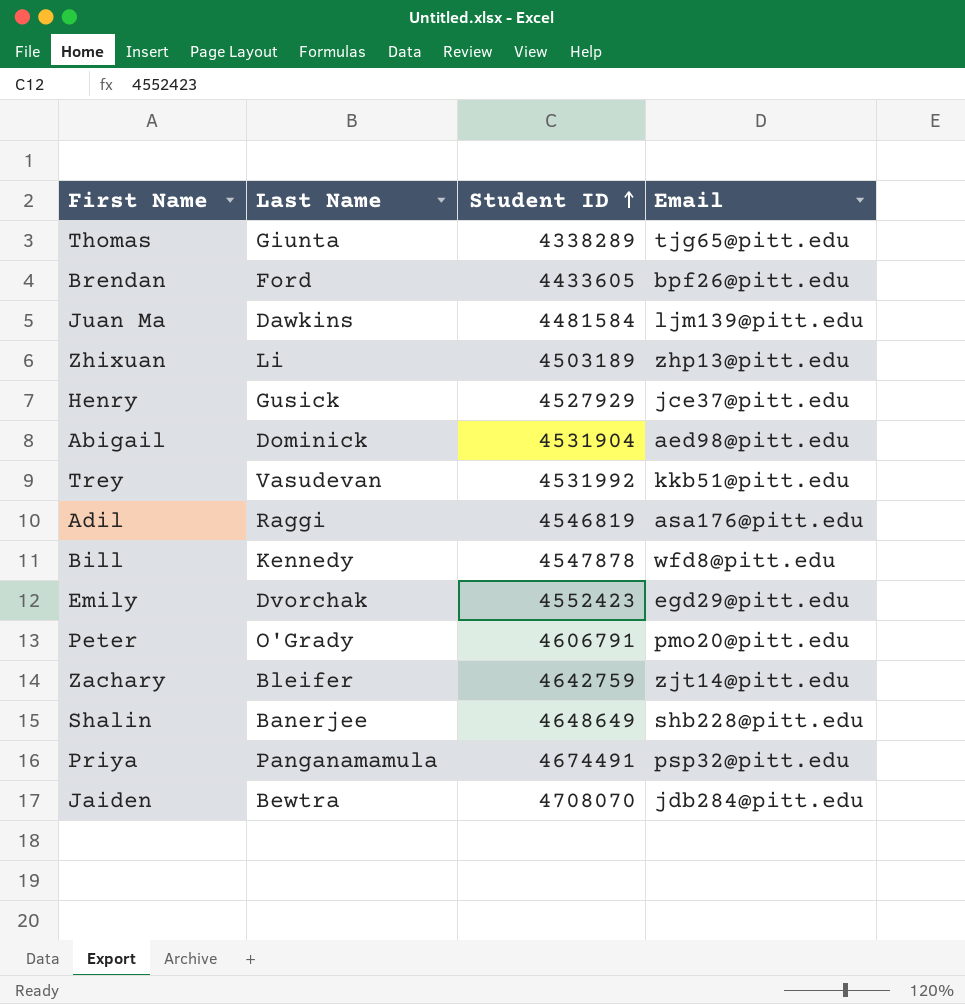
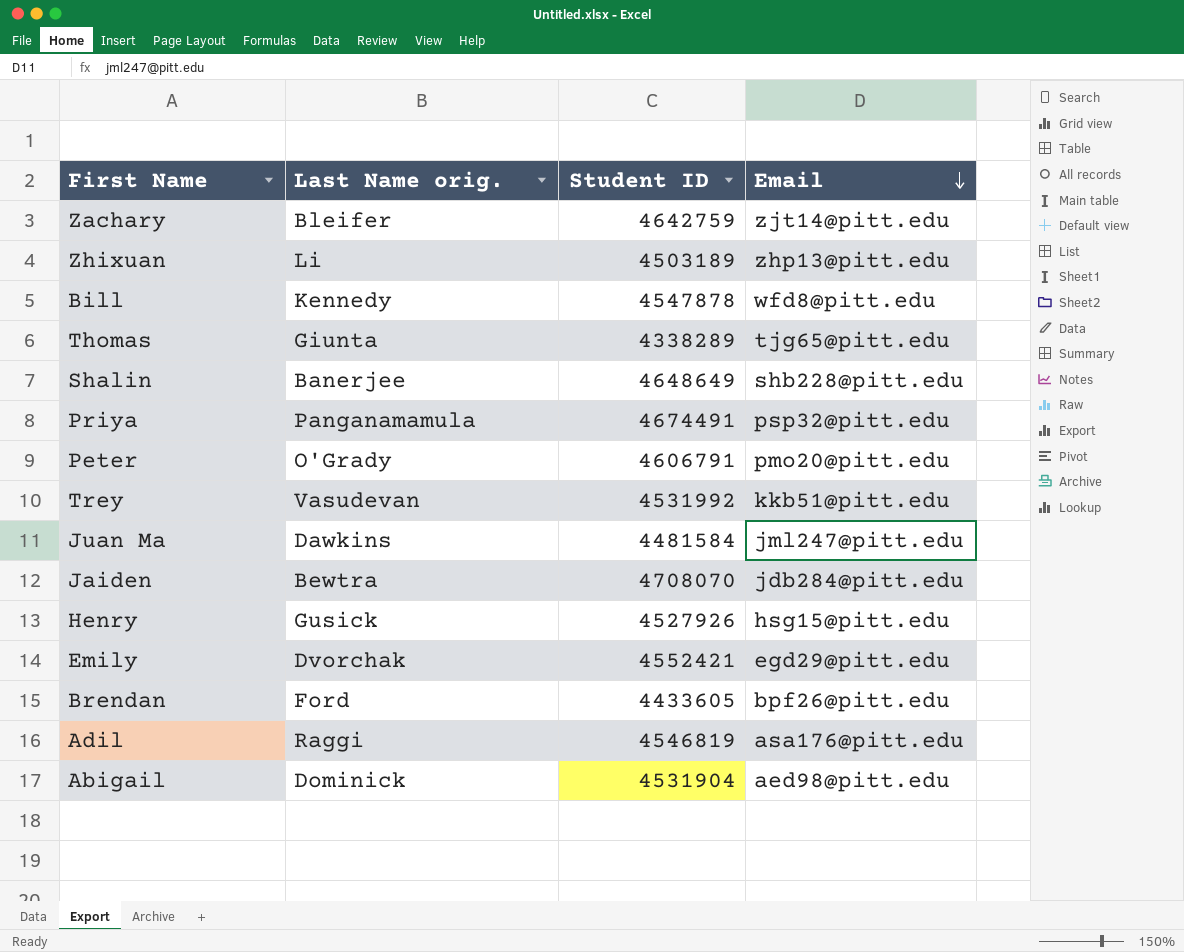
row order: Student ID ascending -> Email descending
column name: Last Name -> Last Name orig.
Juan Ma | Email: ljm139@pitt.edu -> jml247@pitt.edu
Henry | Student ID: 4527929 -> 4527926
Henry | Email: jce37@pitt.edu -> hsg15@pitt.edu
Emily | Student ID: 4552423 -> 4552421

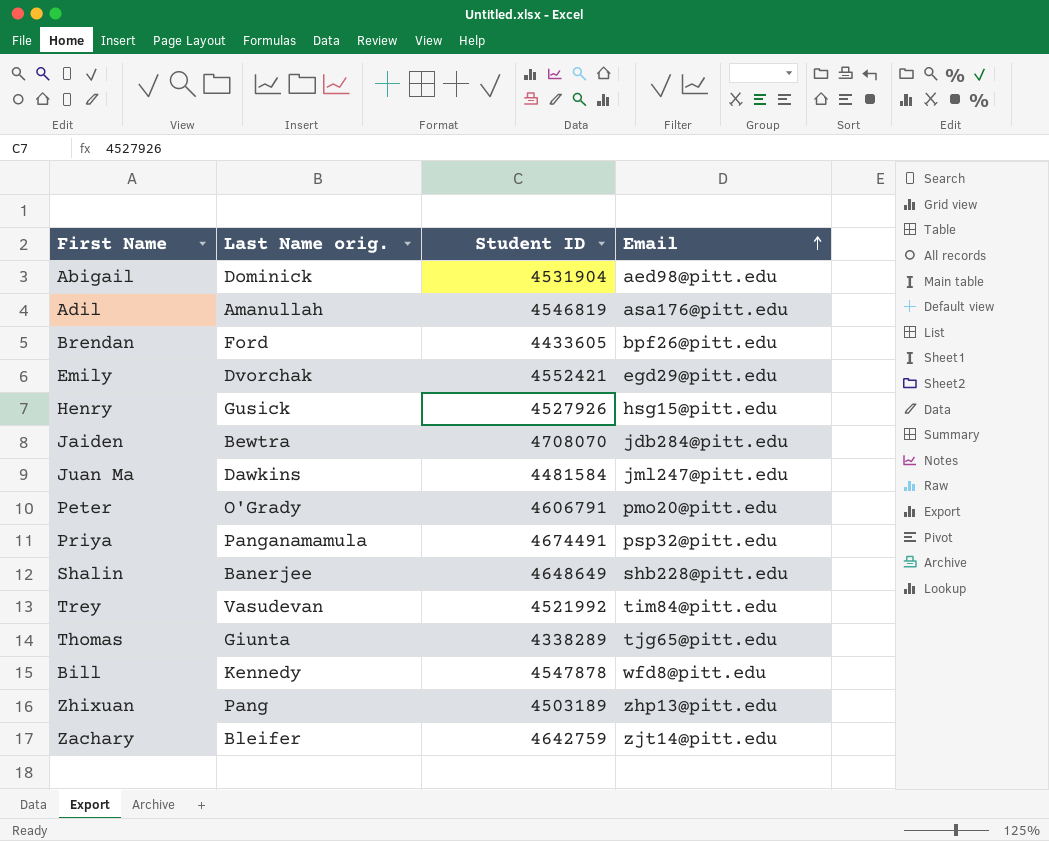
row order: Email descending -> Email ascending
Adil | Last Name orig.: Raggi -> Amanullah
Trey | Student ID: 4531992 -> 4521992
Trey | Email: kkb51@pitt.edu -> tim84@pitt.edu
Zhixuan | Last Name orig.: Li -> Pang

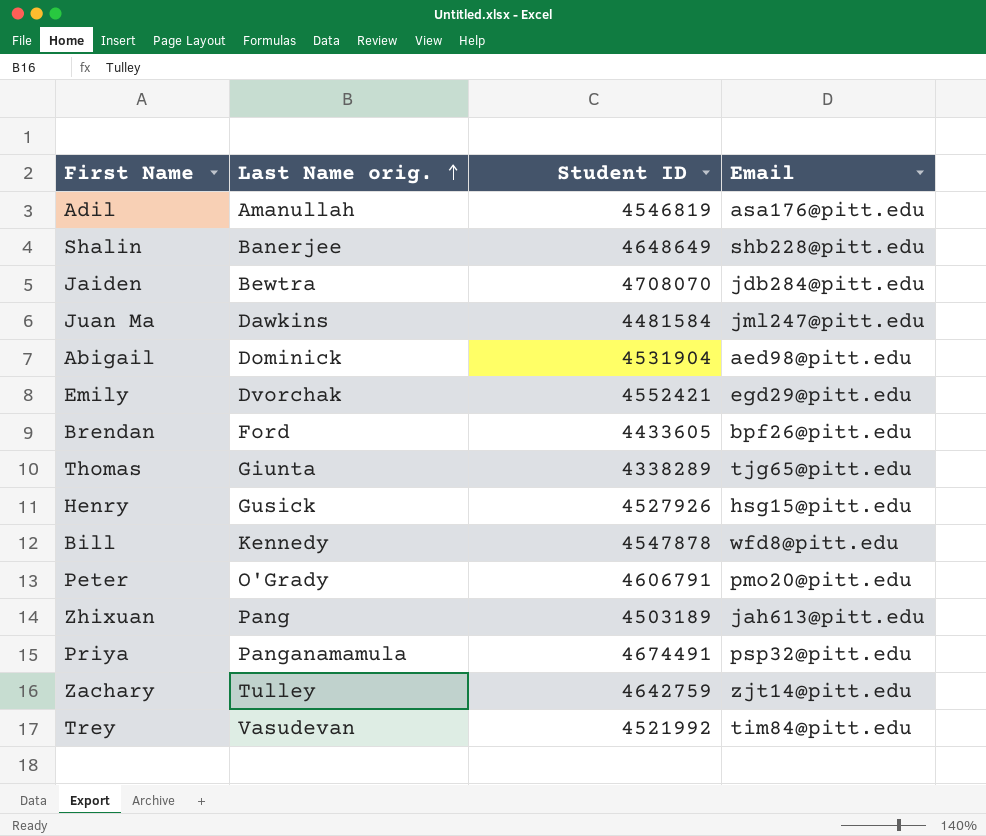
row order: Email ascending -> Last Name orig. ascending
Zhixuan | Email: zhp13@pitt.edu -> jah613@pitt.edu
Zachary | Last Name orig.: Bleifer -> Tulley

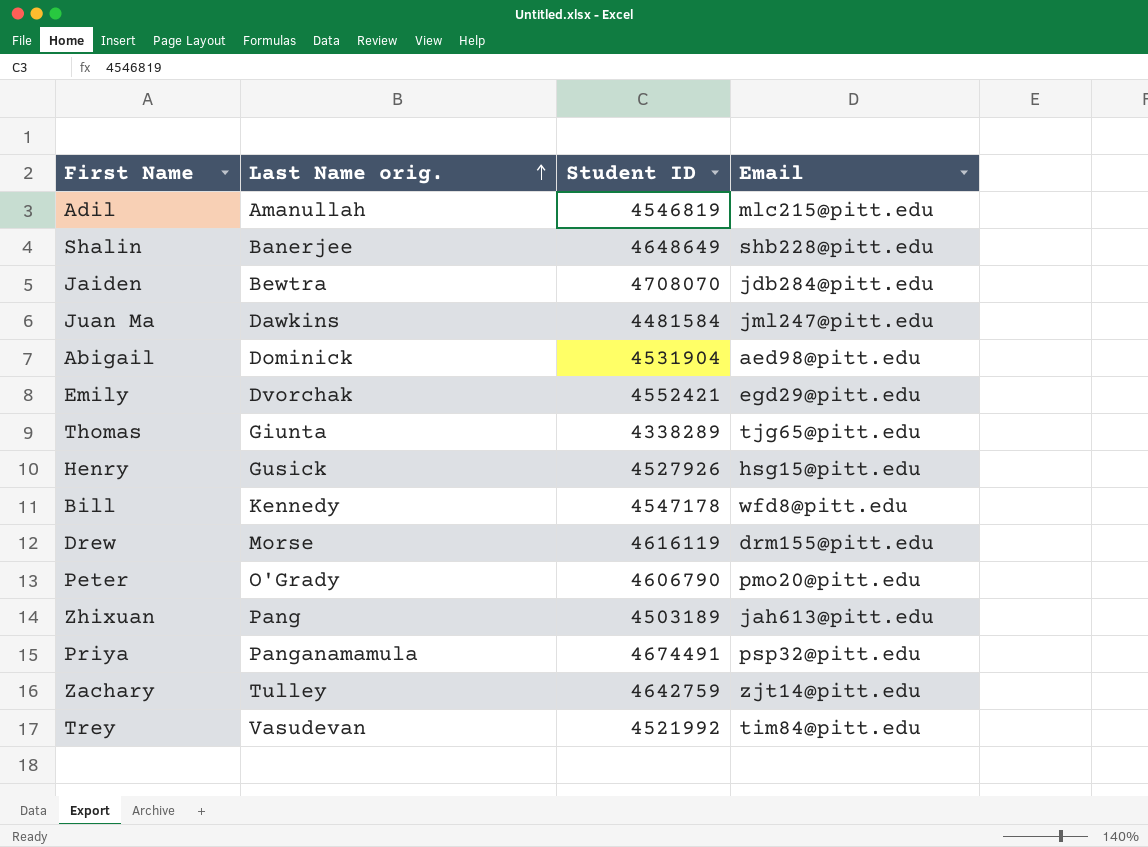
row Brendan: Ford | 4433605 | bpf26@pitt.edu -> none
Adil | Email: asa176@pitt.edu -> mlc215@pitt.edu
Bill | Student ID: 4547878 -> 4547178
row Drew: none -> Morse | 4616119 | drm155@pitt.edu
Peter | Student ID: 4606791 -> 4606790

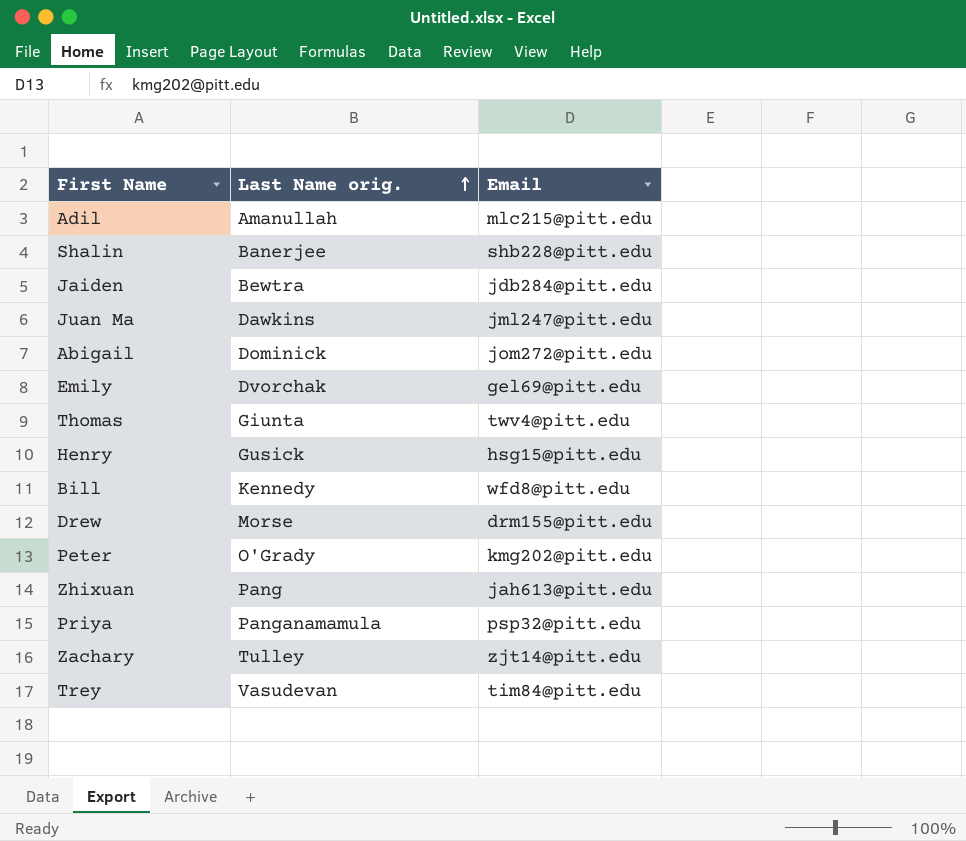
column Student ID | position: 3 -> none
Abigail | Email: aed98@pitt.edu -> jom272@pitt.edu
Emily | Email: egd29@pitt.edu -> gel69@pitt.edu
Thomas | Email: tjg65@pitt.edu -> twv4@pitt.edu
Peter | Email: pmo20@pitt.edu -> kmg202@pitt.edu

